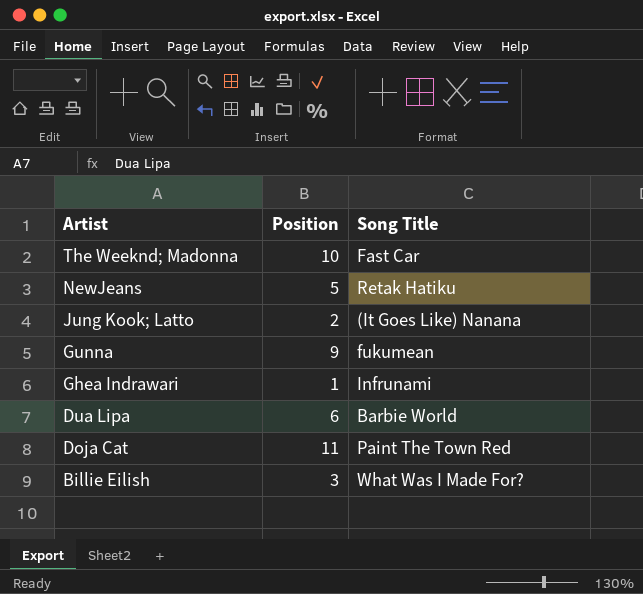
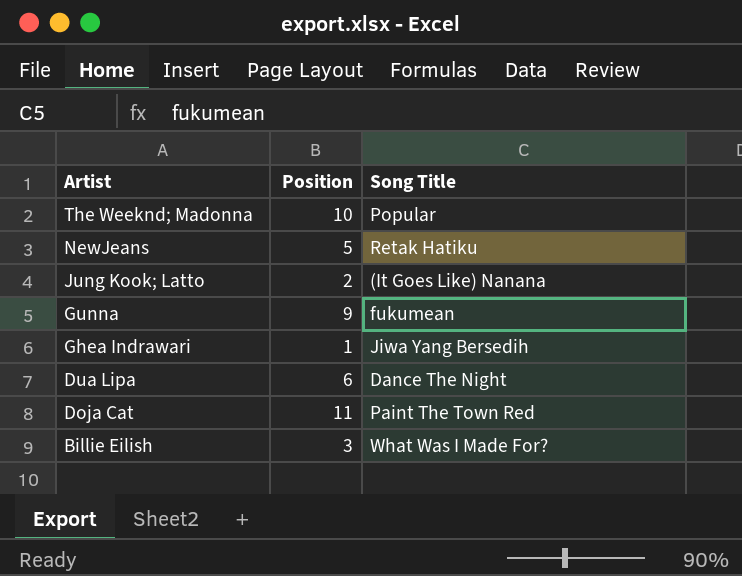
The Weeknd; Madonna | Song Title: Fast Car -> Popular
Ghea Indrawari | Song Title: Infrunami -> Jiwa Yang Bersedih
Dua Lipa | Song Title: Barbie World -> Dance The Night

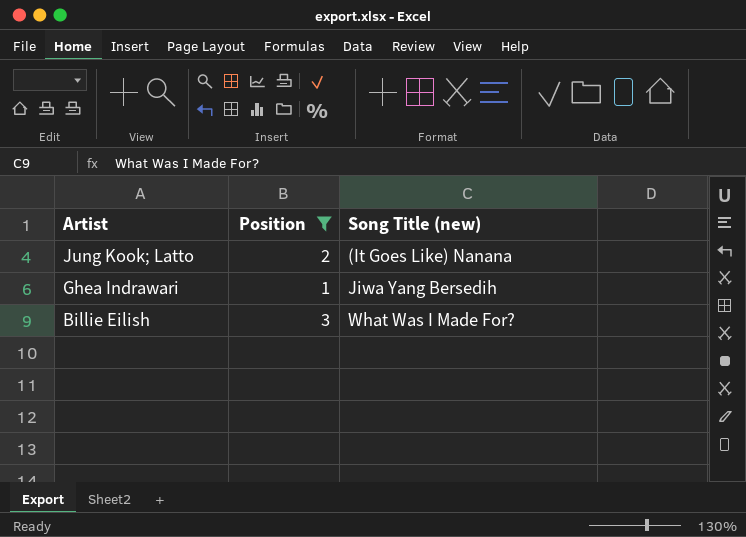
filter: none -> Position <= 3
column name: Song Title -> Song Title (new)

